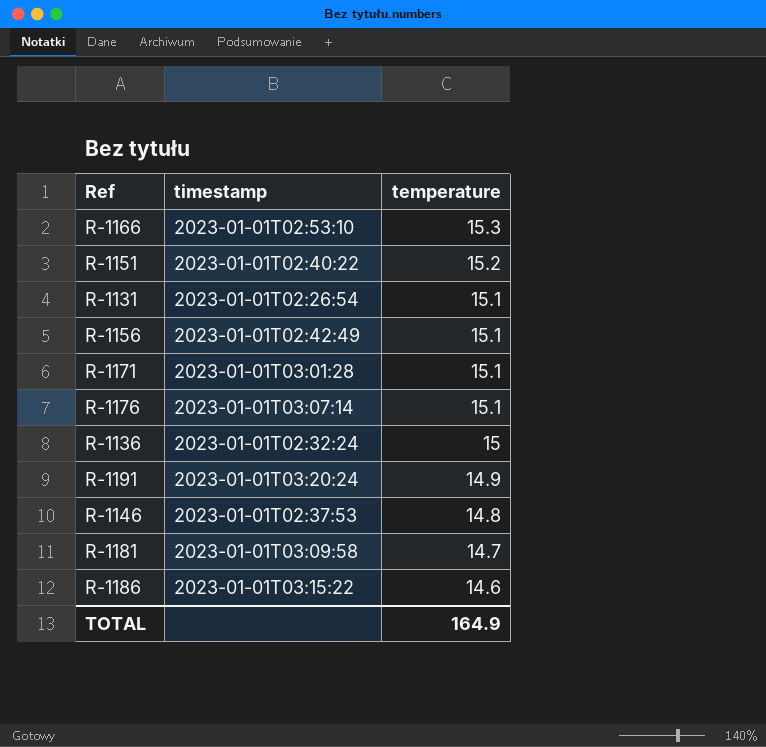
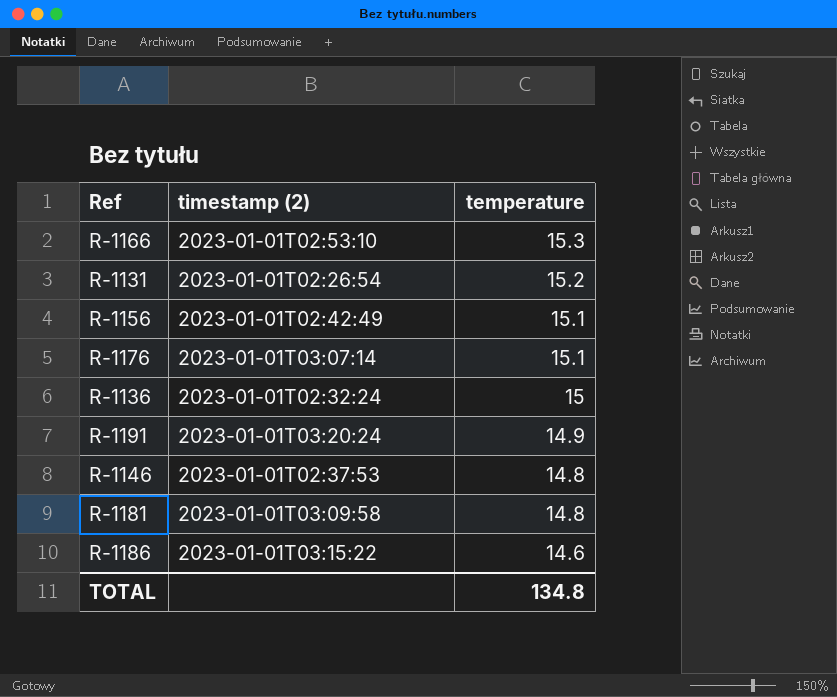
column name: timestamp -> timestamp (2)
row R-1151: 2023-01-01T02:40:22 | 15.2 -> none
row R-1171: 2023-01-01T03:01:28 | 15.1 -> none
R-1131 | temperature: 15.1 -> 15.2
R-1181 | temperature: 14.7 -> 14.8
TOTAL | temperature: 164.9 -> 134.8

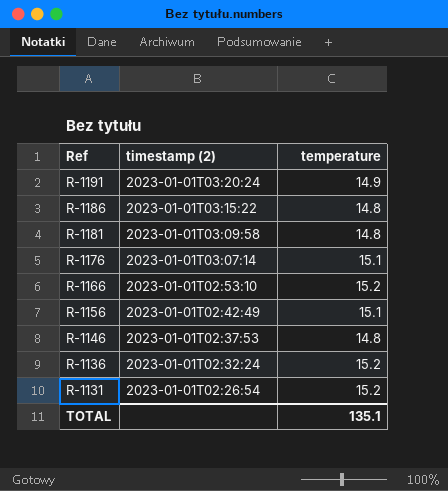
row order: temperature descending -> Ref descending
R-1186 | temperature: 14.6 -> 14.8
R-1166 | temperature: 15.3 -> 15.2
R-1136 | temperature: 15 -> 15.2
TOTAL | temperature: 134.8 -> 135.1

